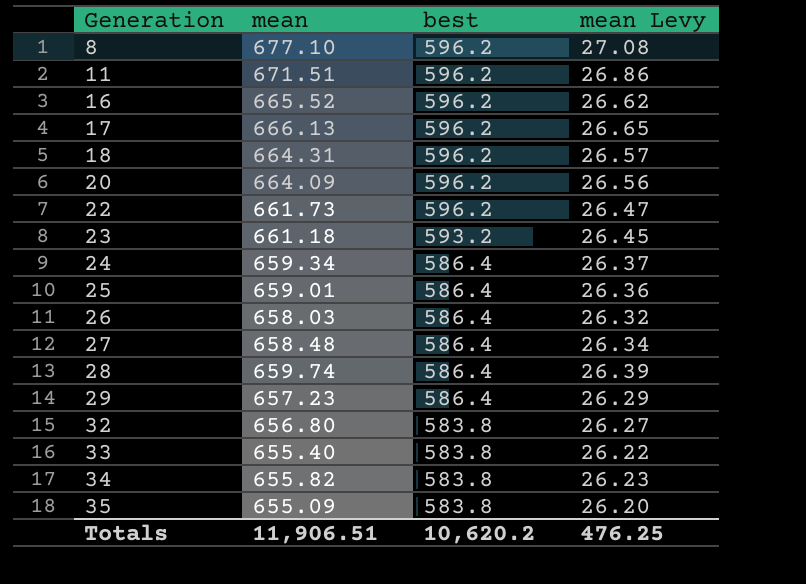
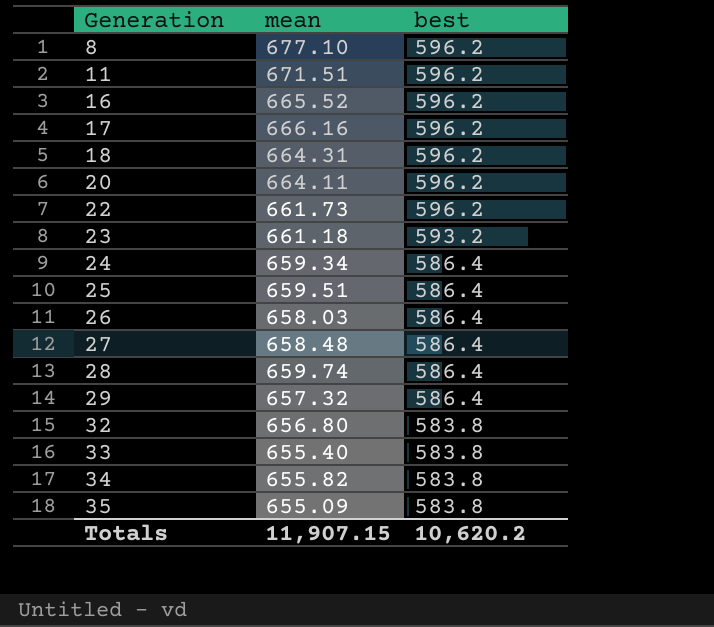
column mean Levy | formula: [mean] * 0.04 -> none
17 | mean: 666.13 -> 666.16
20 | mean: 664.09 -> 664.11
25 | mean: 659.01 -> 659.51
29 | mean: 657.23 -> 657.32
Totals | mean: 11,906.51 -> 11,907.15

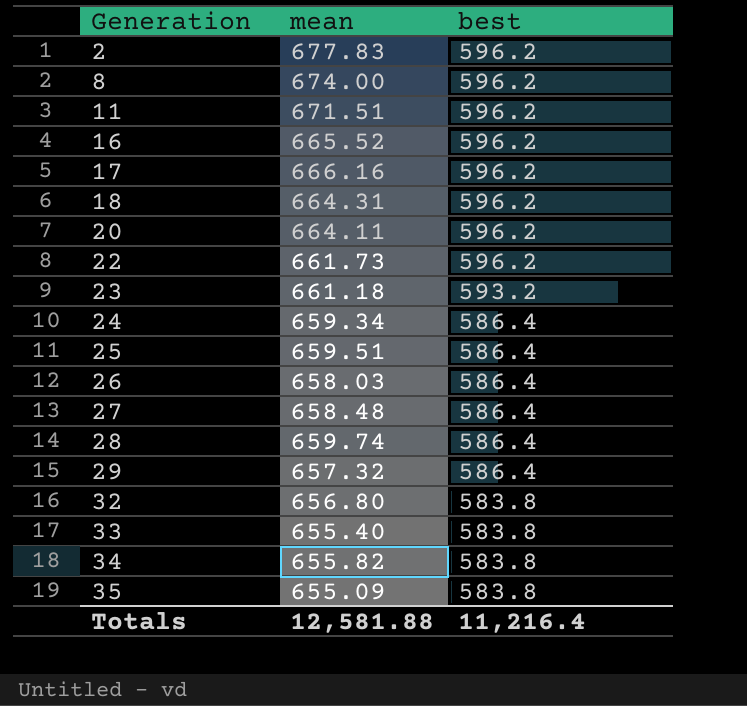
row 2: none -> 677.83 | 596.2
8 | mean: 677.10 -> 674.00
Totals | mean: 11,907.15 -> 12,581.88
Totals | best: 10,620.2 -> 11,216.4

